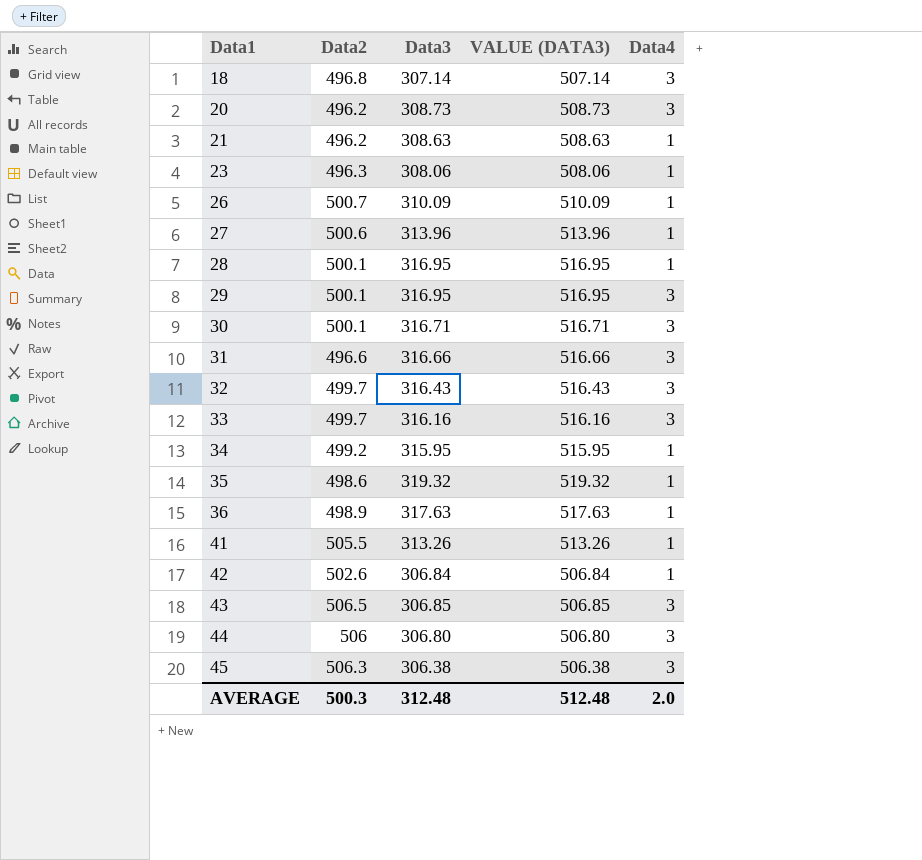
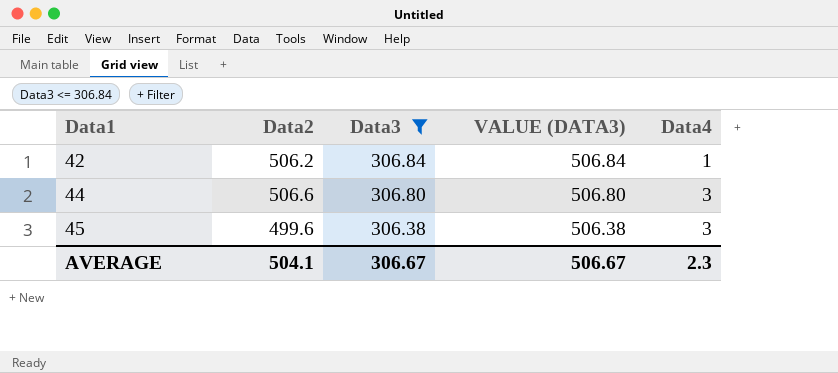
filter: none -> Data3 <= 306.84
42 | Data2: 502.6 -> 506.2
44 | Data2: 506 -> 506.6
45 | Data2: 506.3 -> 499.6
AVERAGE | Data2: 500.3 -> 504.1
AVERAGE | Data3: 312.48 -> 306.67
AVERAGE | VALUE (DATA3): 512.48 -> 506.67
AVERAGE | Data4: 2.0 -> 2.3

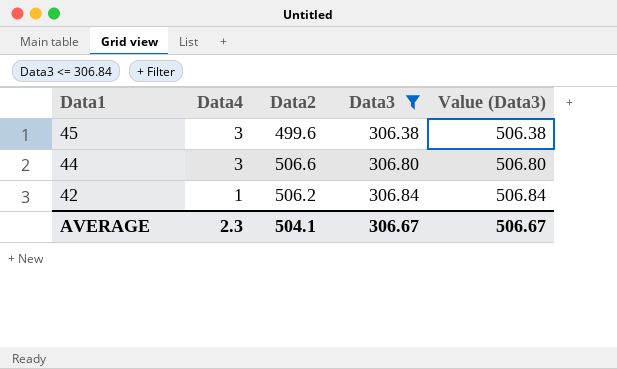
row order: Data1 ascending -> Data1 descending
column Data4 | position: 5 -> 2
column name: VALUE (DATA3) -> Value (Data3)

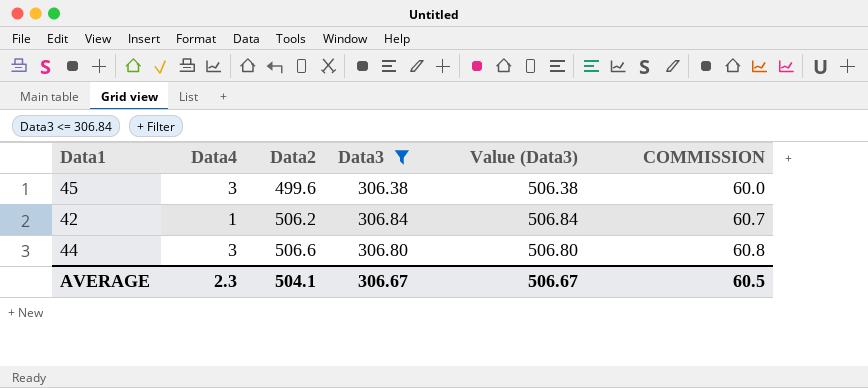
row order: Data1 descending -> Data2 ascending
column COMMISSION | formula: none -> [Data2] * 0.12

